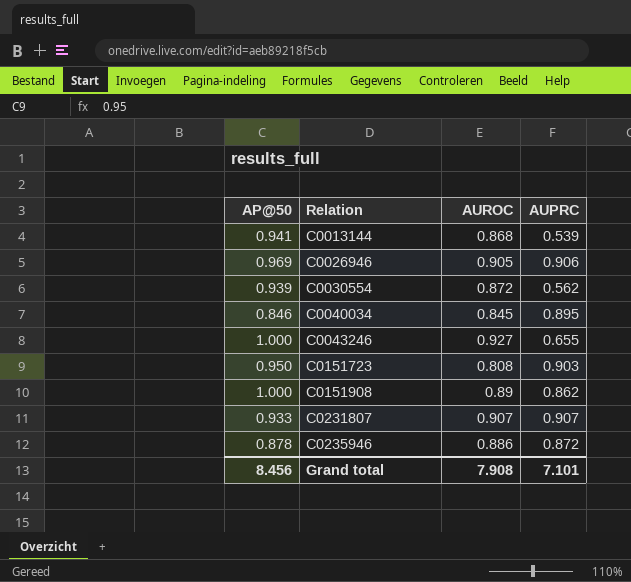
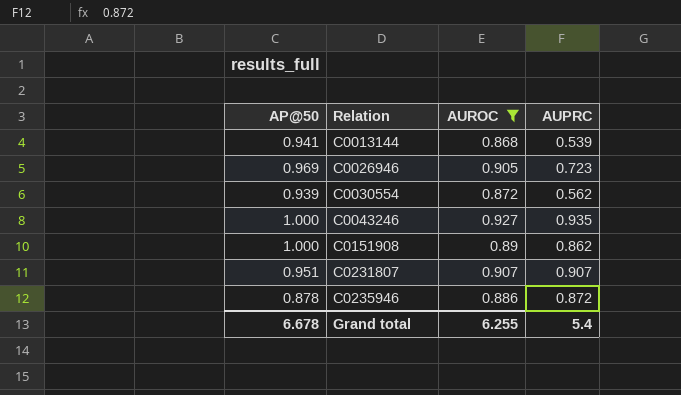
filter: none -> AUROC >= 0.868
C0026946 | AUPRC: 0.906 -> 0.723
C0043246 | AUPRC: 0.655 -> 0.935
C0231807 | AP@50: 0.933 -> 0.951
Grand total | AP@50: 8.456 -> 6.678
Grand total | AUROC: 7.908 -> 6.255
Grand total | AUPRC: 7.101 -> 5.4

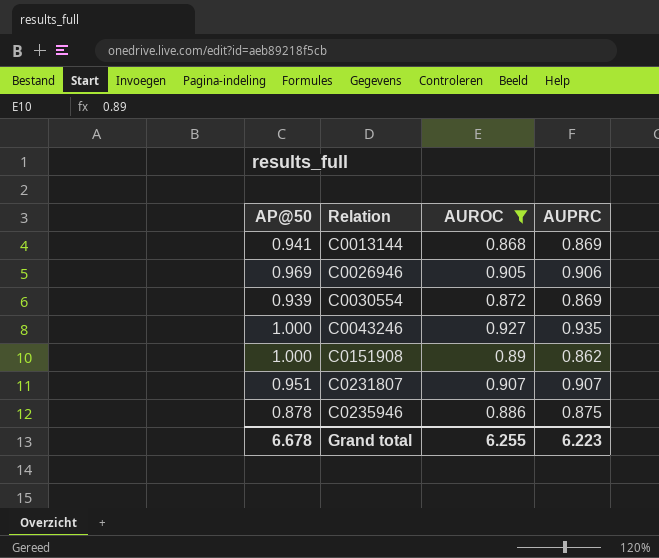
C0013144 | AUPRC: 0.539 -> 0.869
C0026946 | AUPRC: 0.723 -> 0.906
C0030554 | AUPRC: 0.562 -> 0.869
C0235946 | AUPRC: 0.872 -> 0.875
Grand total | AUPRC: 5.4 -> 6.223

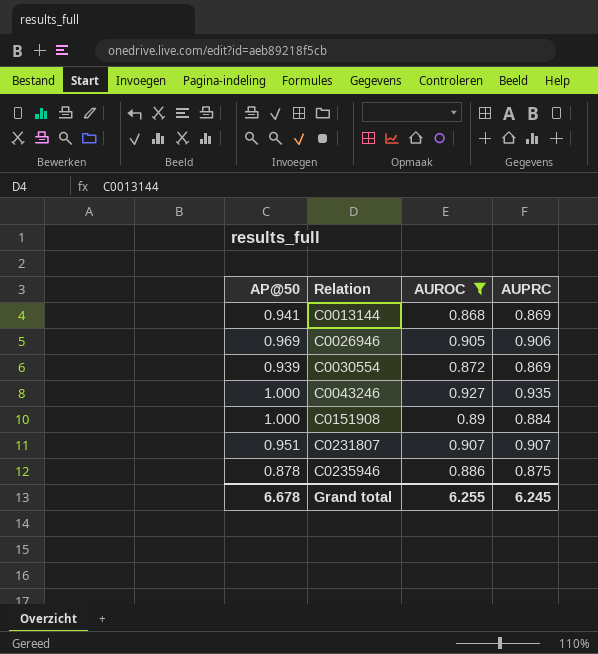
C0151908 | AUPRC: 0.862 -> 0.884
Grand total | AUPRC: 6.223 -> 6.245

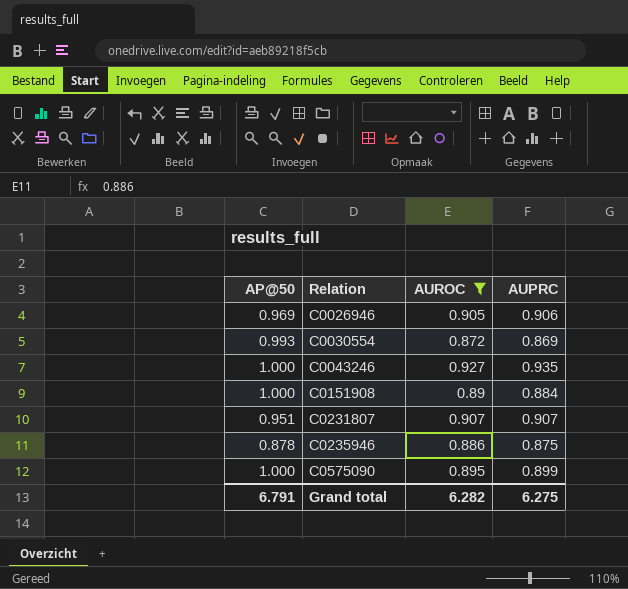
row C0013144: 0.941 | 0.868 | 0.869 -> none
C0030554 | AP@50: 0.939 -> 0.993
row C0575090: none -> 1.000 | 0.895 | 0.899
Grand total | AP@50: 6.678 -> 6.791
Grand total | AUROC: 6.255 -> 6.282
Grand total | AUPRC: 6.245 -> 6.275

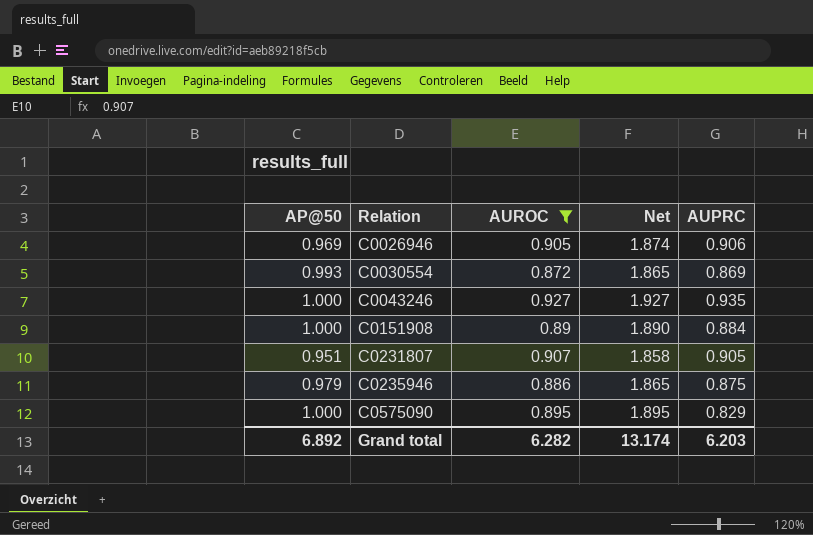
column Net | formula: none -> [AP@50] + [AUROC]
C0231807 | AUPRC: 0.907 -> 0.905
C0235946 | AP@50: 0.878 -> 0.979
C0575090 | AUPRC: 0.899 -> 0.829
Grand total | AP@50: 6.791 -> 6.892
Grand total | AUPRC: 6.275 -> 6.203

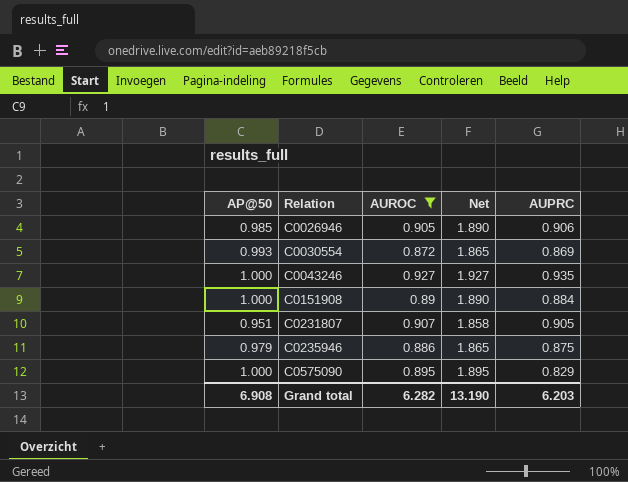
C0026946 | AP@50: 0.969 -> 0.985
C0026946 | Net: 1.874 -> 1.890
Grand total | AP@50: 6.892 -> 6.908
Grand total | Net: 13.174 -> 13.190

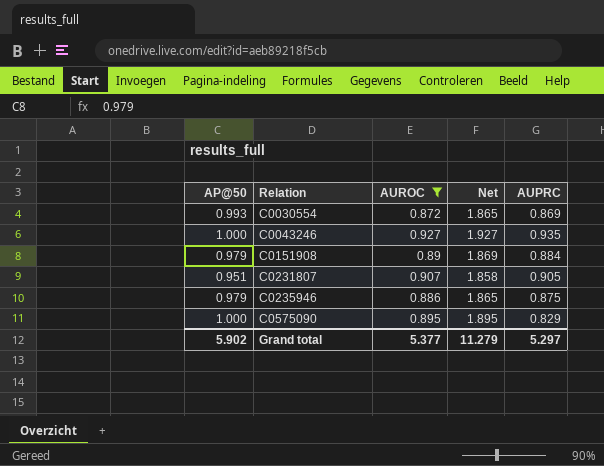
row C0026946: 0.985 | 0.905 | 1.890 | 0.906 -> none
C0151908 | AP@50: 1.000 -> 0.979
C0151908 | Net: 1.890 -> 1.869
Grand total | AP@50: 6.908 -> 5.902
Grand total | AUROC: 6.282 -> 5.377
Grand total | Net: 13.190 -> 11.279
Grand total | AUPRC: 6.203 -> 5.297

